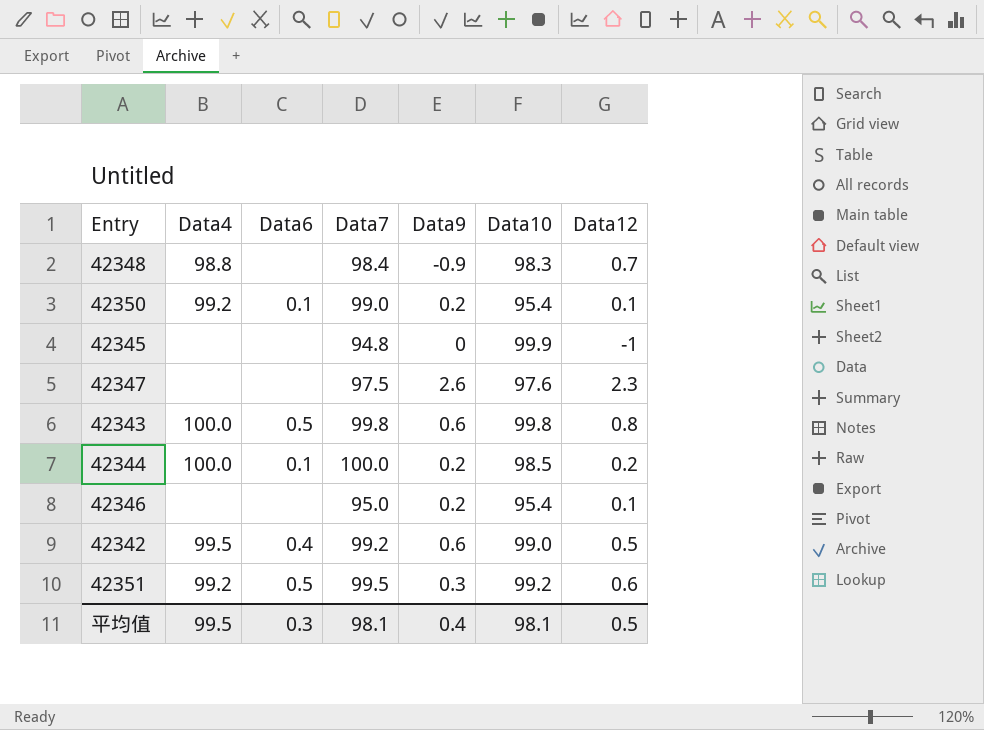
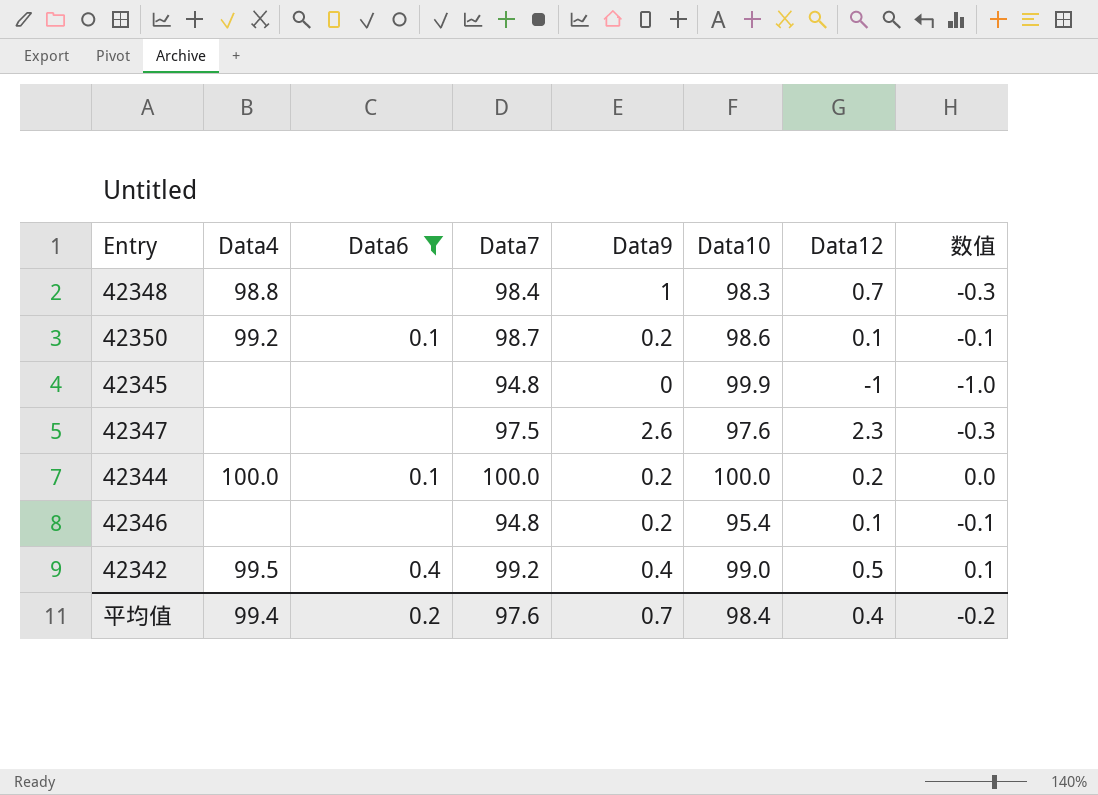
filter: none -> Data6 != 0.5
column 数值 | formula: none -> [Data12] - [Data9]
42348 | Data9: -0.9 -> 1
42350 | Data7: 99.0 -> 98.7
42350 | Data10: 95.4 -> 98.6
42344 | Data10: 98.5 -> 100.0
42346 | Data7: 95.0 -> 94.8
42342 | Data9: 0.6 -> 0.4
平均值 | Data4: 99.5 -> 99.4
平均值 | Data6: 0.3 -> 0.2
平均值 | Data7: 98.1 -> 97.6
平均值 | Data9: 0.4 -> 0.7
平均值 | Data10: 98.1 -> 98.4
平均值 | Data12: 0.5 -> 0.4

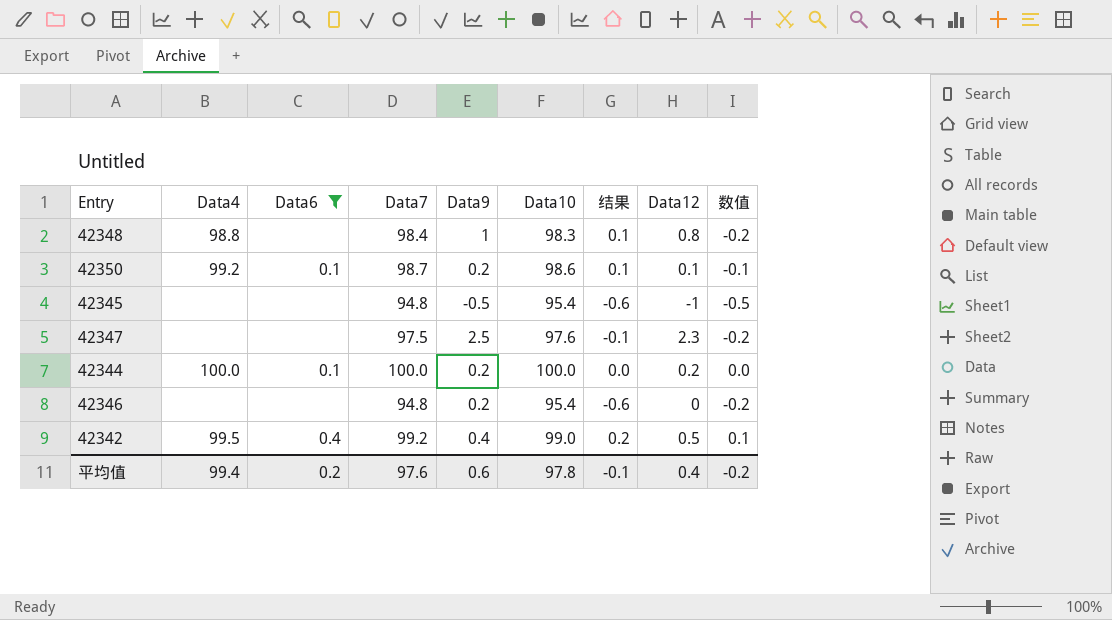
column 结果 | formula: none -> [Data7] - [Data10]
42348 | Data12: 0.7 -> 0.8
42348 | 数值: -0.3 -> -0.2
42345 | Data9: 0 -> -0.5
42345 | Data10: 99.9 -> 95.4
42345 | 数值: -1.0 -> -0.5
42347 | Data9: 2.6 -> 2.5
42347 | 数值: -0.3 -> -0.2
42346 | Data12: 0.1 -> 0
42346 | 数值: -0.1 -> -0.2
平均值 | Data9: 0.7 -> 0.6
平均值 | Data10: 98.4 -> 97.8

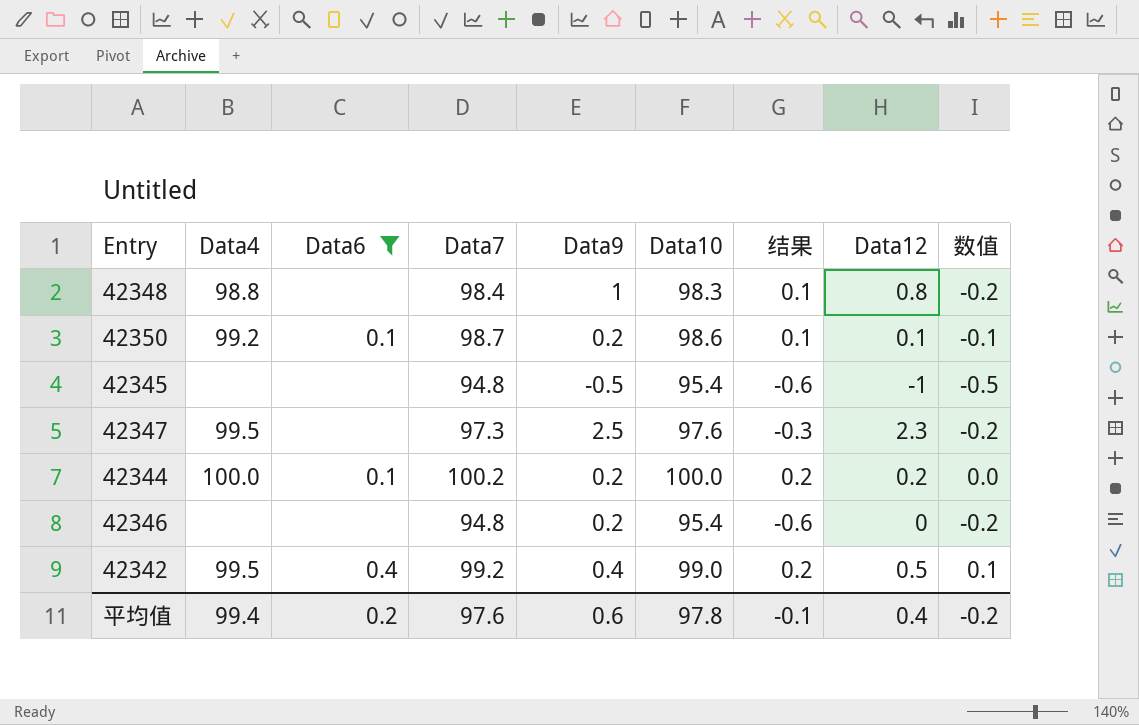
42347 | Data4: none -> 99.5
42347 | Data7: 97.5 -> 97.3
42347 | 结果: -0.1 -> -0.3
42344 | Data7: 100.0 -> 100.2
42344 | 结果: 0.0 -> 0.2

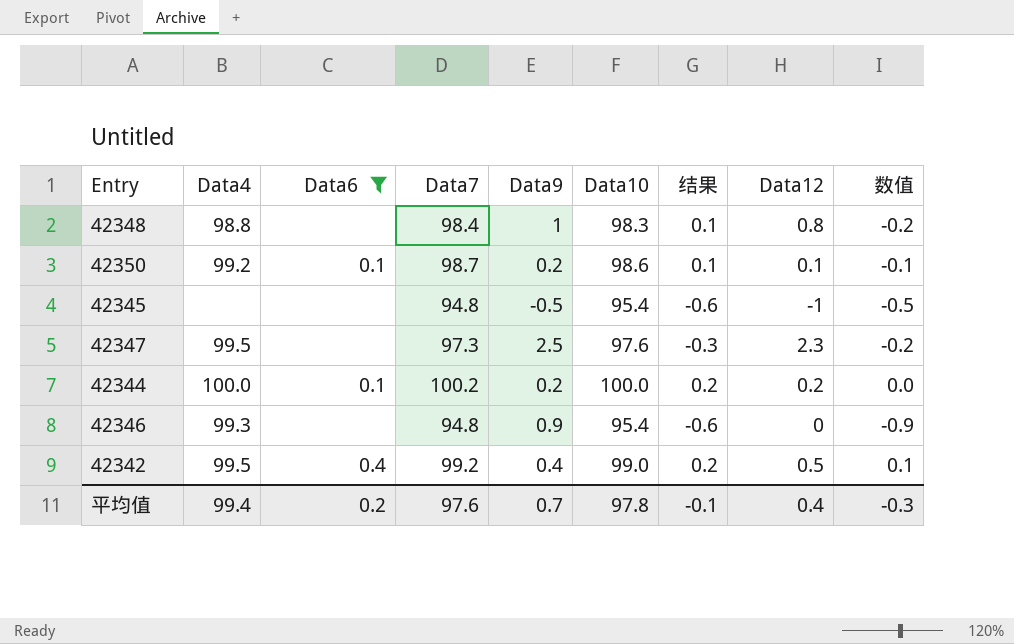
42346 | Data4: none -> 99.3
42346 | Data9: 0.2 -> 0.9
42346 | 数值: -0.2 -> -0.9
平均值 | Data9: 0.6 -> 0.7
平均值 | 数值: -0.2 -> -0.3

